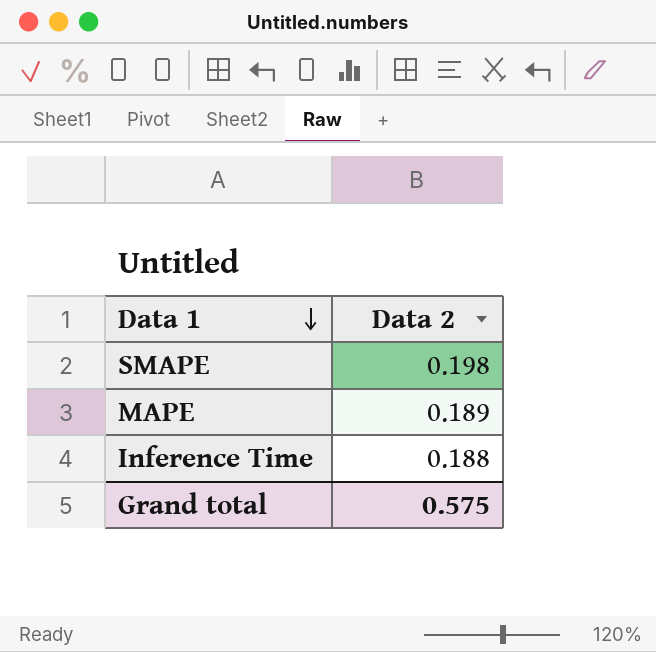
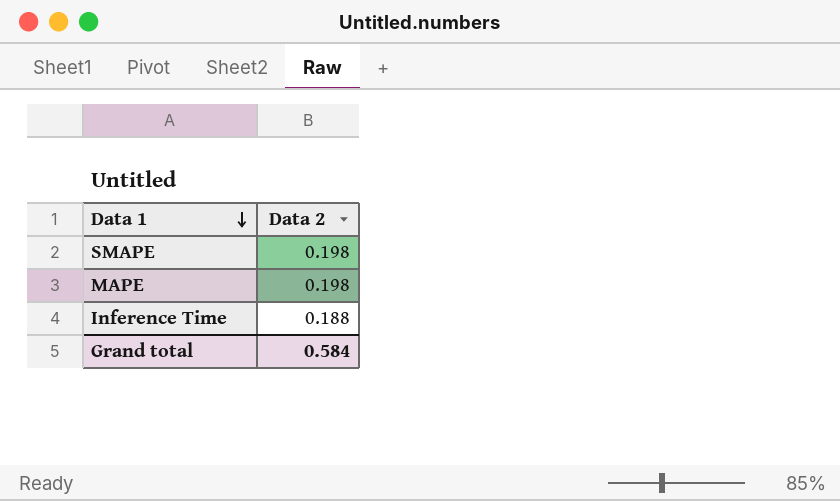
MAPE | Data 2: 0.189 -> 0.198
Grand total | Data 2: 0.575 -> 0.584

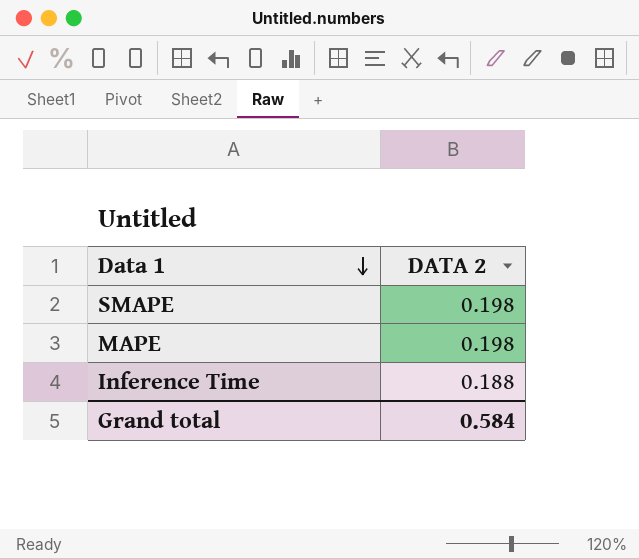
column name: Data 2 -> DATA 2

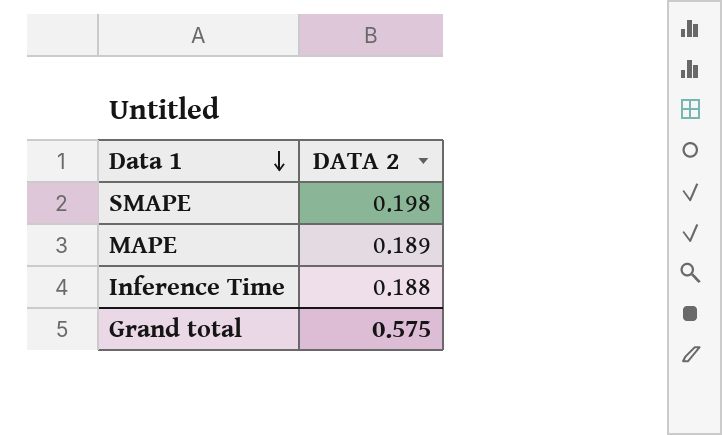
MAPE | DATA 2: 0.198 -> 0.189
Grand total | DATA 2: 0.584 -> 0.575

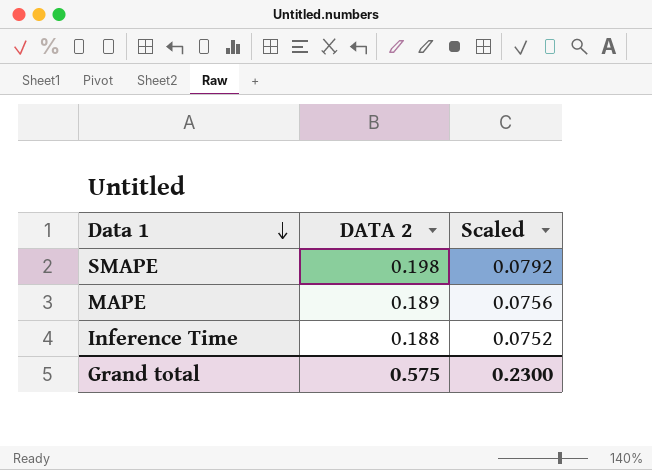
column Scaled | formula: none -> [DATA 2] * 0.4

